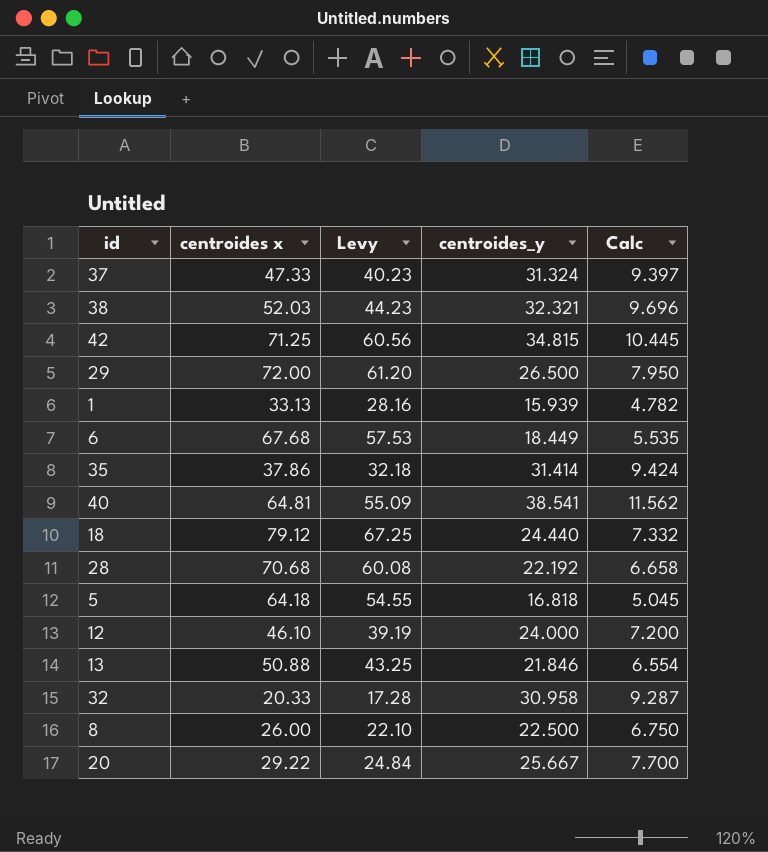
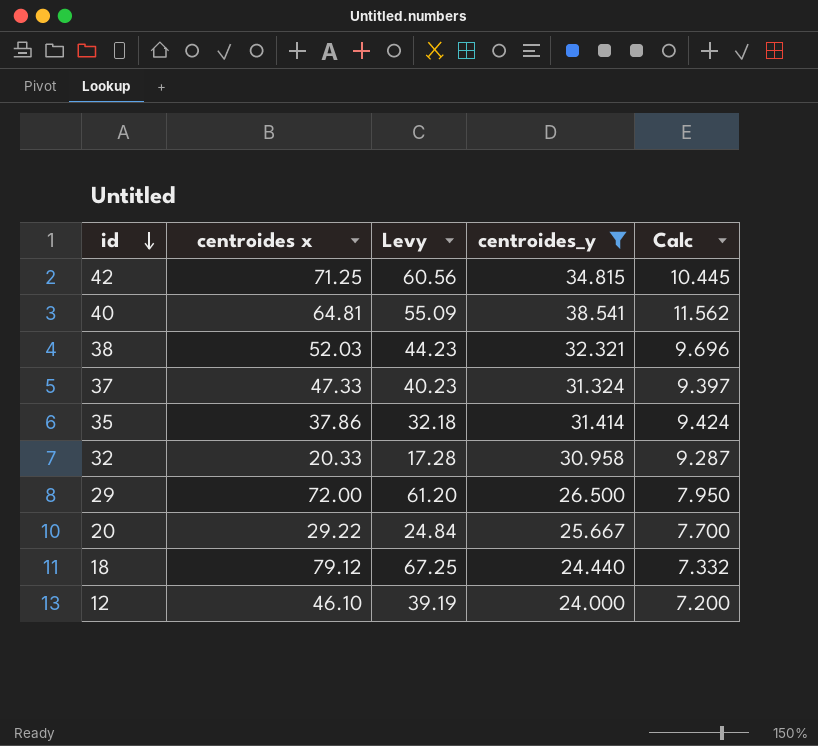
filter: none -> centroides_y >= 24.000
row order: none -> id descending

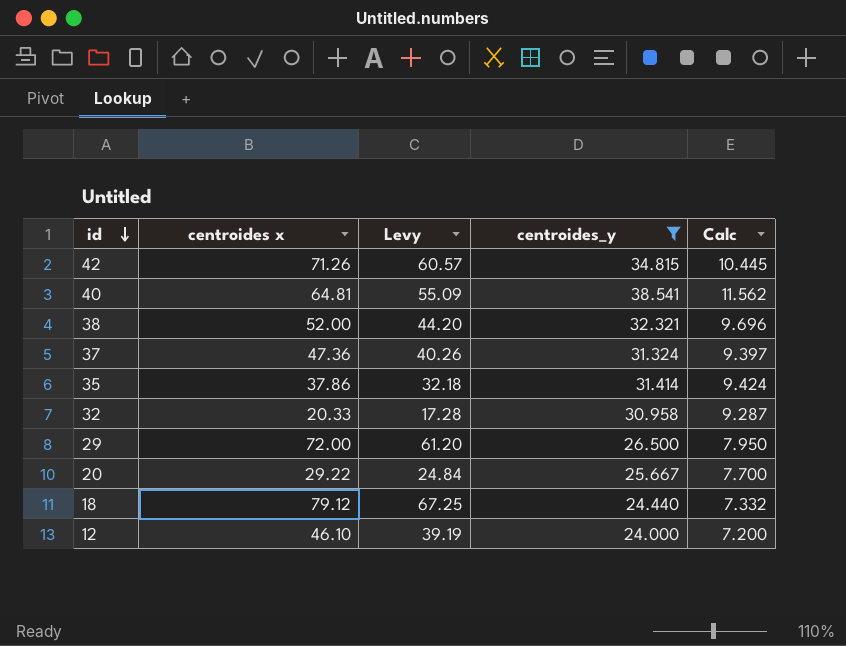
42 | centroides x: 71.25 -> 71.26
42 | Levy: 60.56 -> 60.57
38 | centroides x: 52.03 -> 52.00
38 | Levy: 44.23 -> 44.20
37 | centroides x: 47.33 -> 47.36
37 | Levy: 40.23 -> 40.26

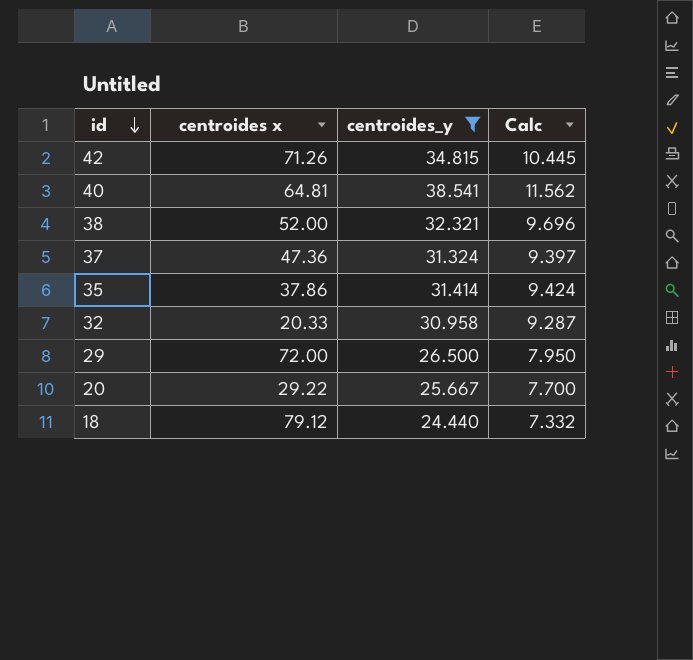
column Levy | formula: [centroides x] * 0.85 -> none
row 12: 46.10 | 39.19 | 24.000 | 7.200 -> none

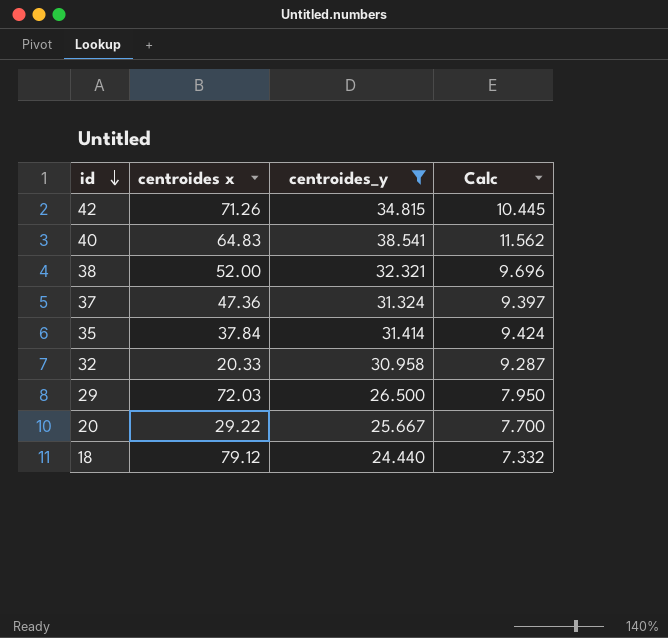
40 | centroides x: 64.81 -> 64.83
35 | centroides x: 37.86 -> 37.84
29 | centroides x: 72.00 -> 72.03

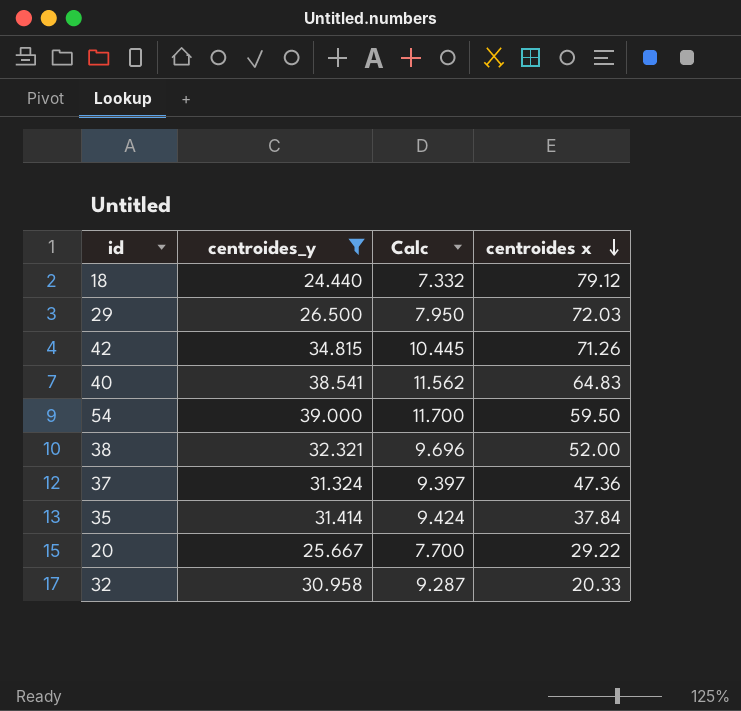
row order: id descending -> centroides x descending
column centroides x | position: 2 -> 4
row 54: none -> 39.000 | 11.700 | 59.50

